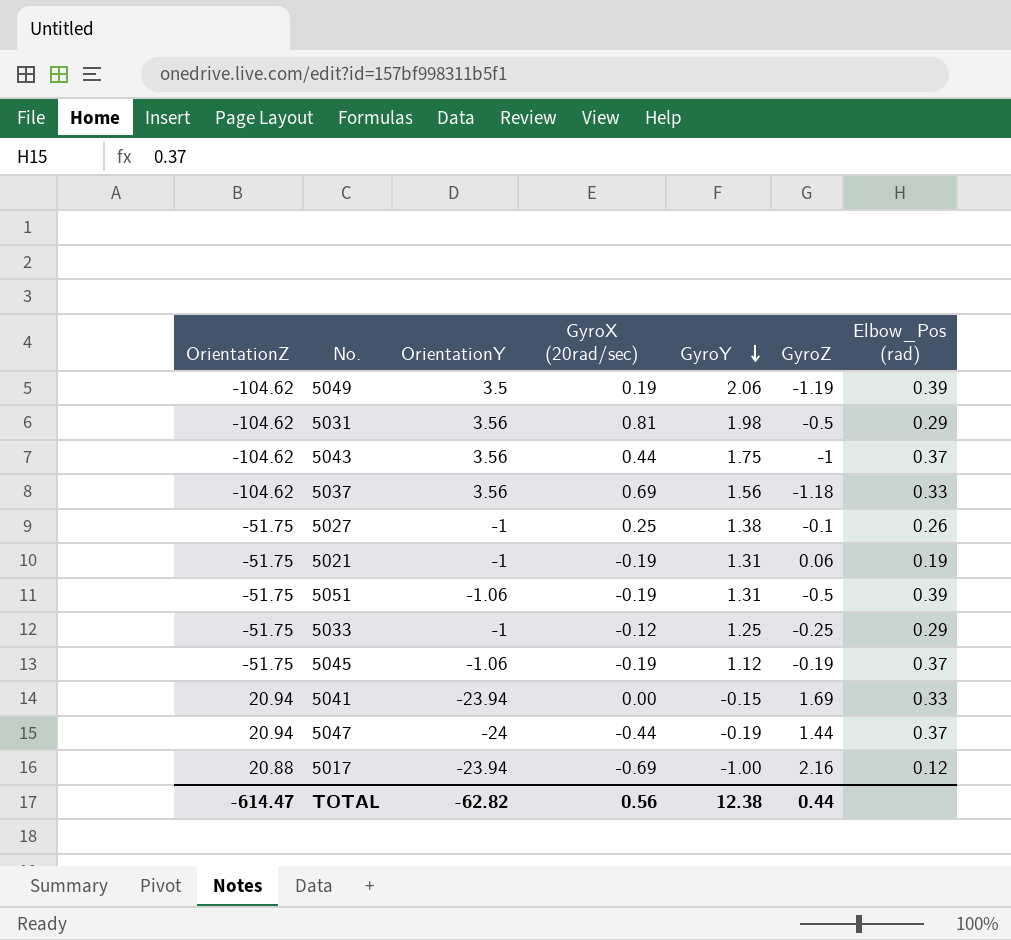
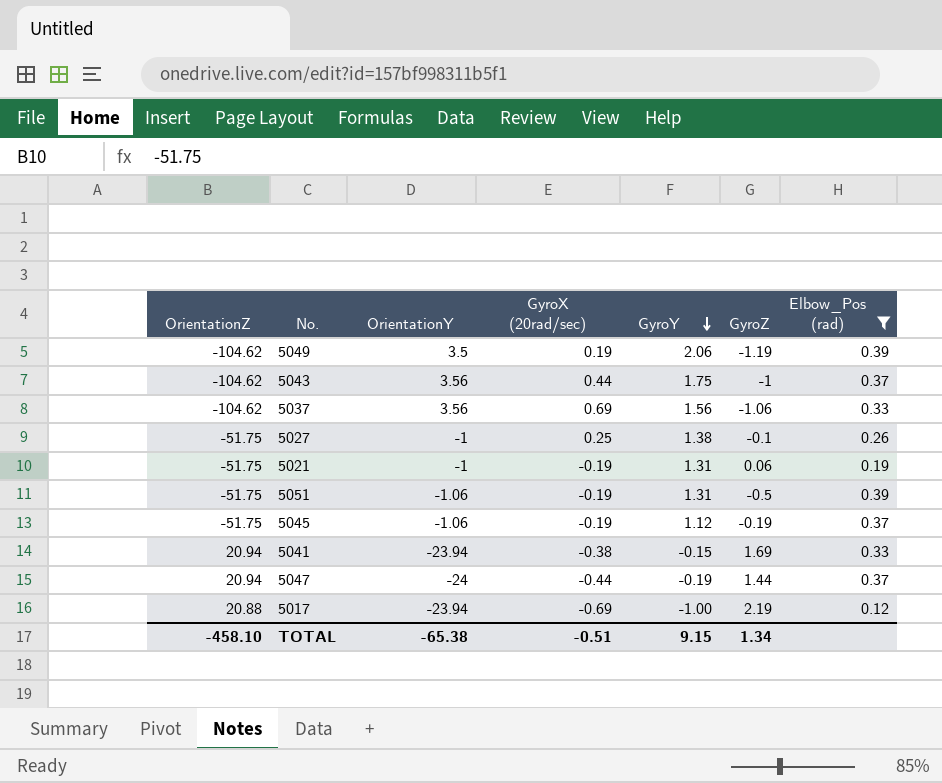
filter: none -> Elbow_Pos (rad) != 0.29
5037 | GyroZ: -1.18 -> -1.06
5041 | GyroX (20rad/sec): 0.00 -> -0.38
5017 | GyroZ: 2.16 -> 2.19
TOTAL | OrientationZ: -614.47 -> -458.10
TOTAL | OrientationY: -62.82 -> -65.38
TOTAL | GyroX (20rad/sec): 0.56 -> -0.51
TOTAL | GyroY: 12.38 -> 9.15
TOTAL | GyroZ: 0.44 -> 1.34

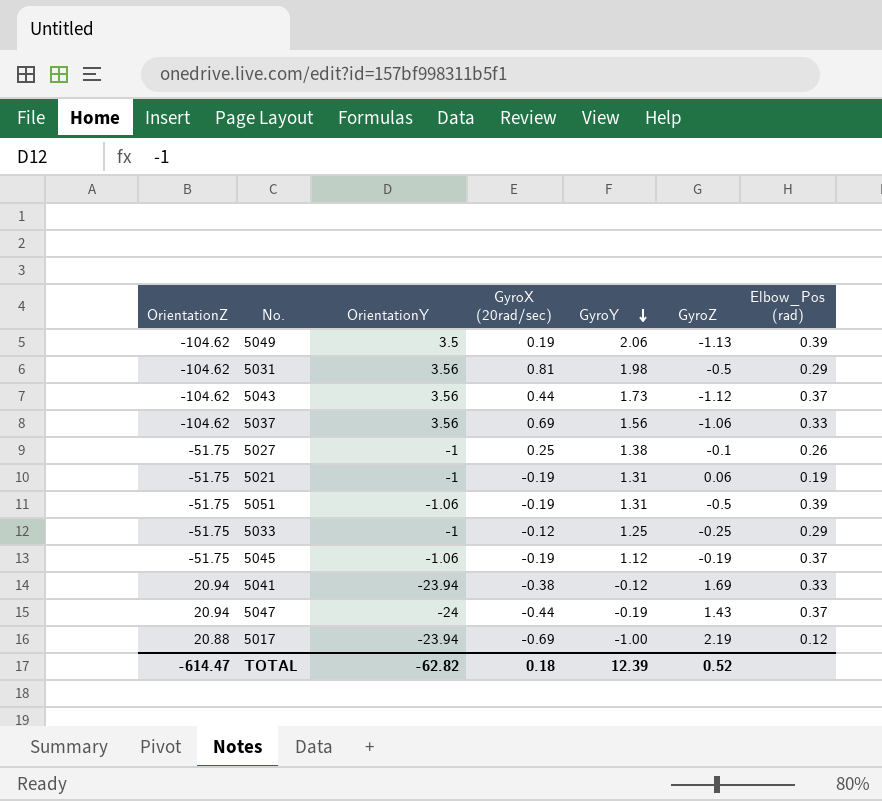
filter: Elbow_Pos (rad) != 0.29 -> none
5049 | GyroZ: -1.19 -> -1.13
5043 | GyroY: 1.75 -> 1.73
5043 | GyroZ: -1 -> -1.12
5041 | GyroY: -0.15 -> -0.12
5047 | GyroZ: 1.44 -> 1.43
TOTAL | OrientationZ: -458.10 -> -614.47
TOTAL | OrientationY: -65.38 -> -62.82
TOTAL | GyroX (20rad/sec): -0.51 -> 0.18
TOTAL | GyroY: 9.15 -> 12.39
TOTAL | GyroZ: 1.34 -> 0.52

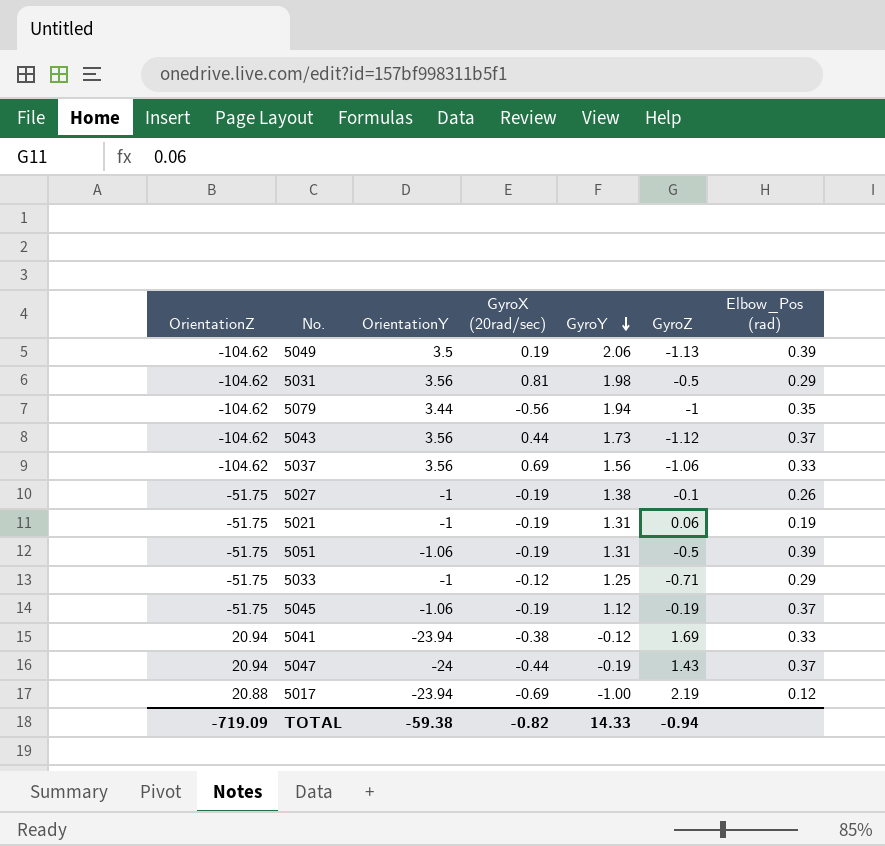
row 5079: none -> -104.62 | 3.44 | -0.56 | 1.94 | -1 | 0.35
5027 | GyroX (20rad/sec): 0.25 -> -0.19
5033 | GyroZ: -0.25 -> -0.71
TOTAL | OrientationZ: -614.47 -> -719.09
TOTAL | OrientationY: -62.82 -> -59.38
TOTAL | GyroX (20rad/sec): 0.18 -> -0.82
TOTAL | GyroY: 12.39 -> 14.33
TOTAL | GyroZ: 0.52 -> -0.94

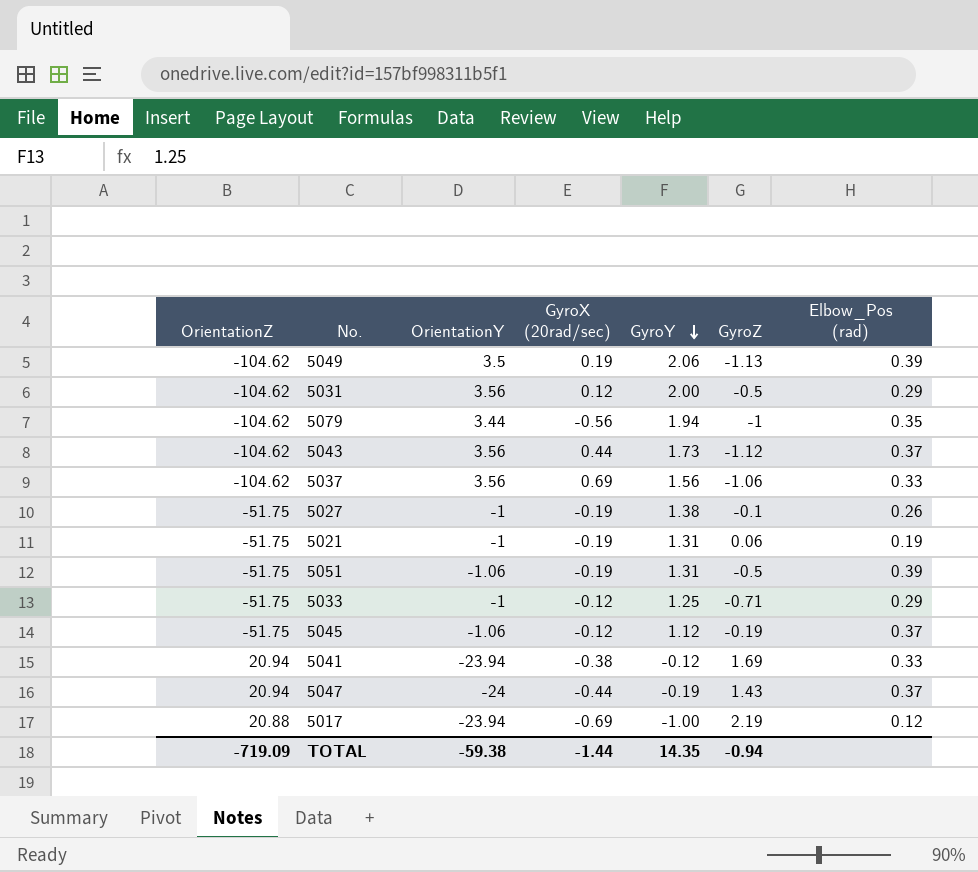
5031 | GyroX (20rad/sec): 0.81 -> 0.12
5031 | GyroY: 1.98 -> 2.00
5045 | GyroX (20rad/sec): -0.19 -> -0.12
TOTAL | GyroX (20rad/sec): -0.82 -> -1.44
TOTAL | GyroY: 14.33 -> 14.35

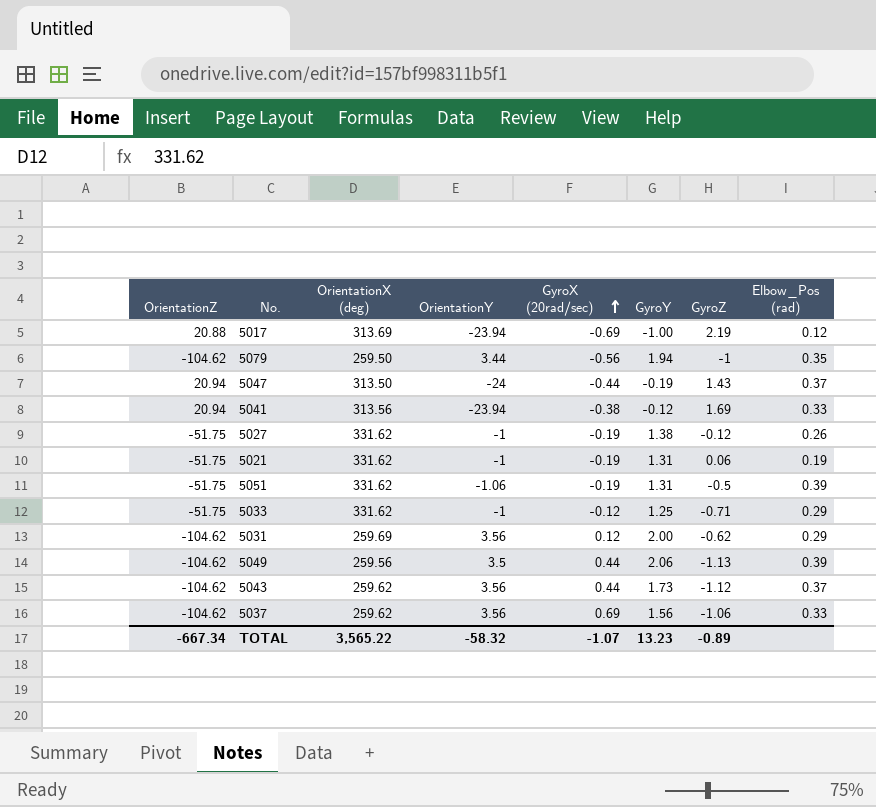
row order: GyroY descending -> GyroX (20rad/sec) ascending
column OrientationX (deg) | position: none -> 3
row 5045: -51.75 | -1.06 | -0.12 | 1.12 | -0.19 | 0.37 -> none
5027 | GyroZ: -0.1 -> -0.12
5031 | GyroZ: -0.5 -> -0.62
5049 | GyroX (20rad/sec): 0.19 -> 0.44
TOTAL | OrientationZ: -719.09 -> -667.34
TOTAL | OrientationY: -59.38 -> -58.32
TOTAL | GyroX (20rad/sec): -1.44 -> -1.07
TOTAL | GyroY: 14.35 -> 13.23
TOTAL | GyroZ: -0.94 -> -0.89

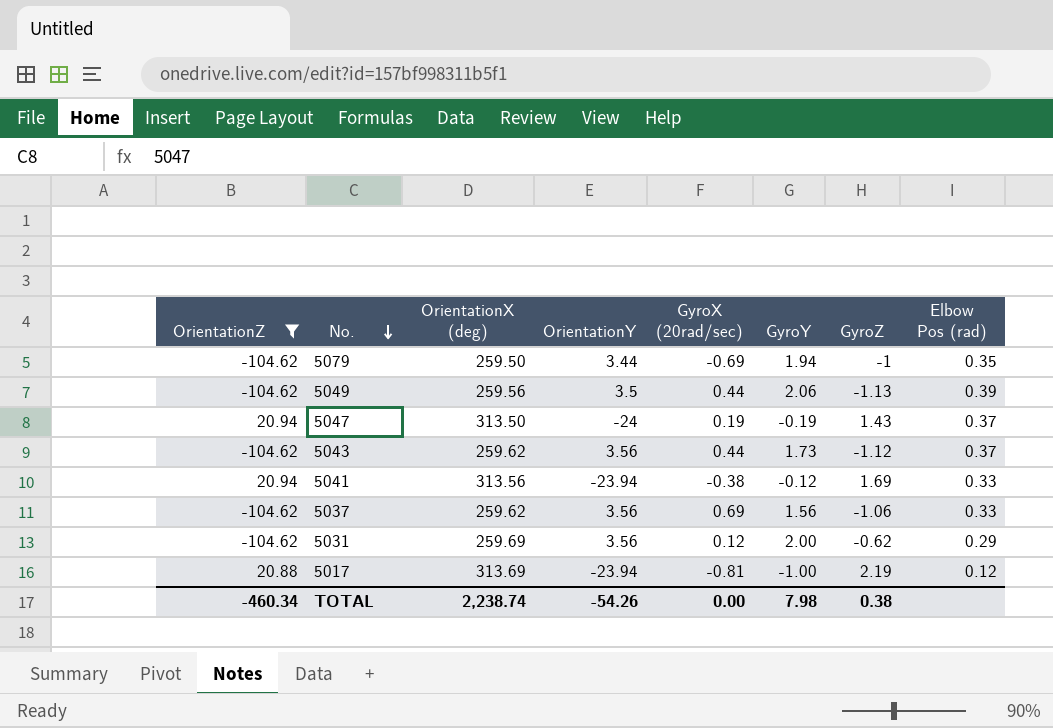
filter: none -> OrientationZ != -51.75
row order: GyroX (20rad/sec) ascending -> No. descending
column name: Elbow_Pos (rad) -> Elbow Pos (rad)
5079 | GyroX (20rad/sec): -0.56 -> -0.69
5047 | GyroX (20rad/sec): -0.44 -> 0.19
5017 | GyroX (20rad/sec): -0.69 -> -0.81
TOTAL | OrientationZ: -667.34 -> -460.34
TOTAL | OrientationX (deg): 3,565.22 -> 2,238.74
TOTAL | OrientationY: -58.32 -> -54.26
TOTAL | GyroX (20rad/sec): -1.07 -> 0.00
TOTAL | GyroY: 13.23 -> 7.98
TOTAL | GyroZ: -0.89 -> 0.38

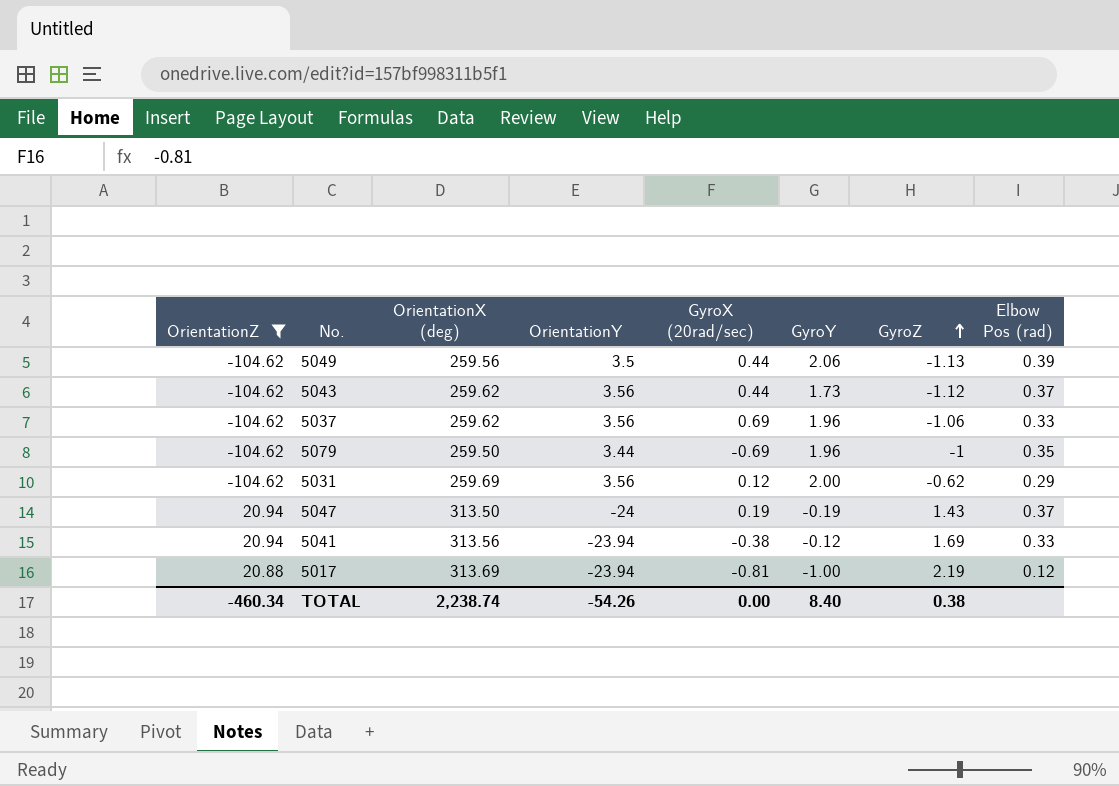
row order: No. descending -> GyroZ ascending
5037 | GyroY: 1.56 -> 1.96
5079 | GyroY: 1.94 -> 1.96
TOTAL | GyroY: 7.98 -> 8.40

